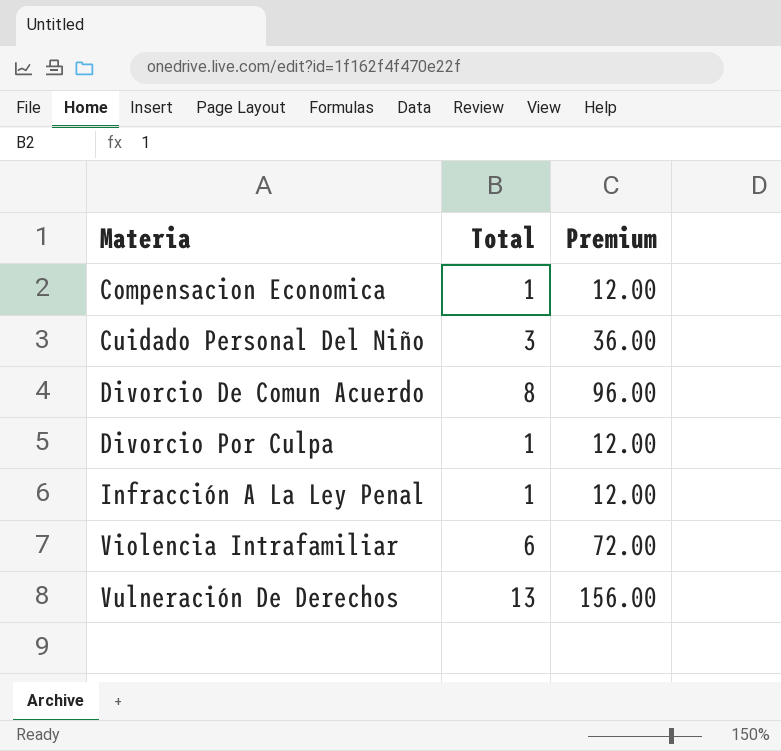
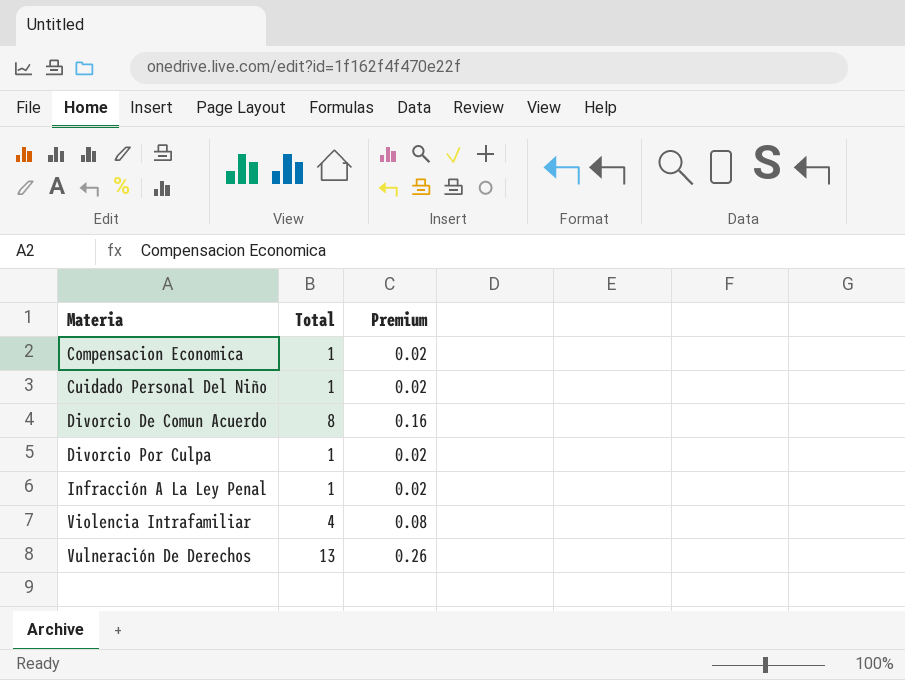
column Premium | formula: [Total] * 12 -> [Total] * 0.02
Cuidado Personal Del Niño | Total: 3 -> 1
Violencia Intrafamiliar | Total: 6 -> 4

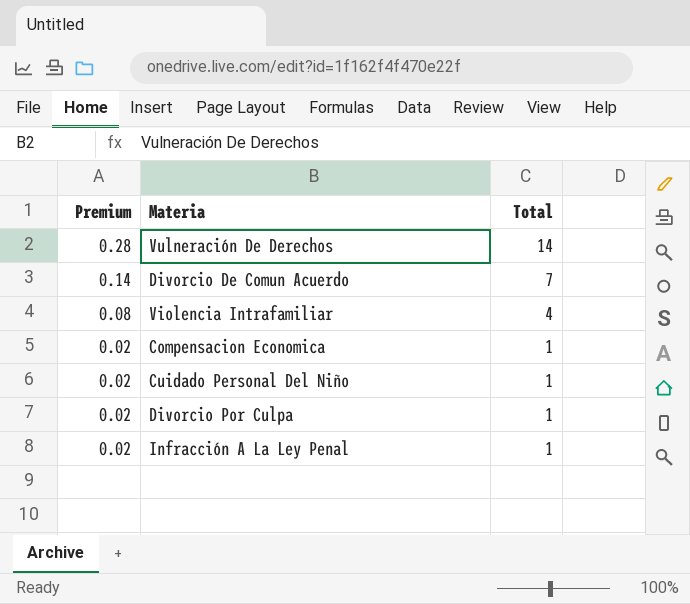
row order: Materia ascending -> Premium descending
column Premium | position: 3 -> 1
Vulneración De Derechos | Premium: 0.26 -> 0.28
Vulneración De Derechos | Total: 13 -> 14
Divorcio De Comun Acuerdo | Premium: 0.16 -> 0.14
Divorcio De Comun Acuerdo | Total: 8 -> 7

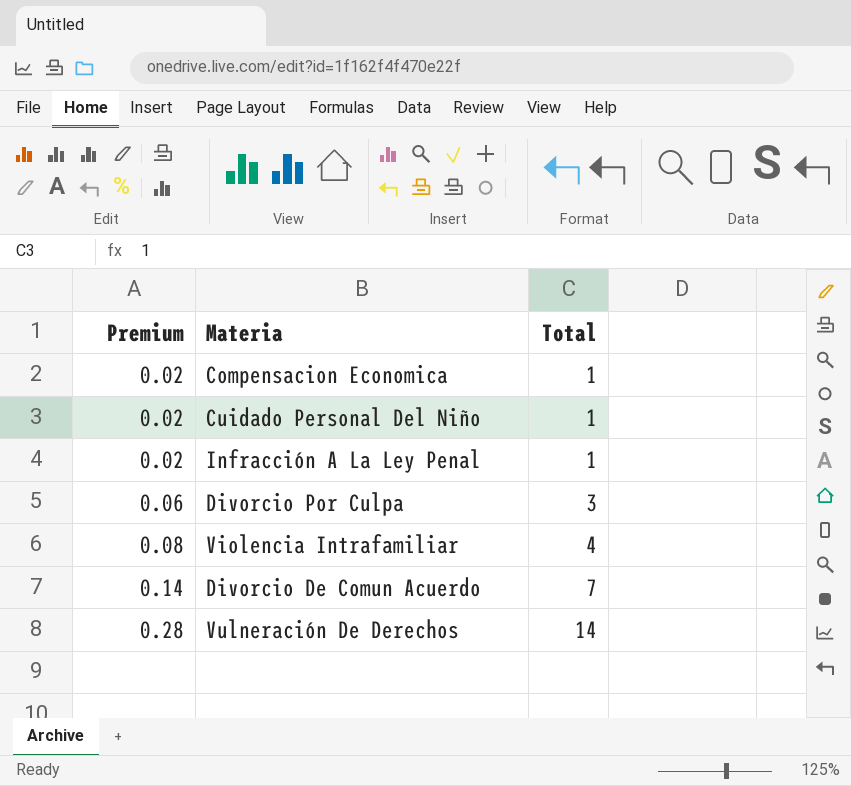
row order: Premium descending -> Premium ascending
Divorcio Por Culpa | Premium: 0.02 -> 0.06
Divorcio Por Culpa | Total: 1 -> 3

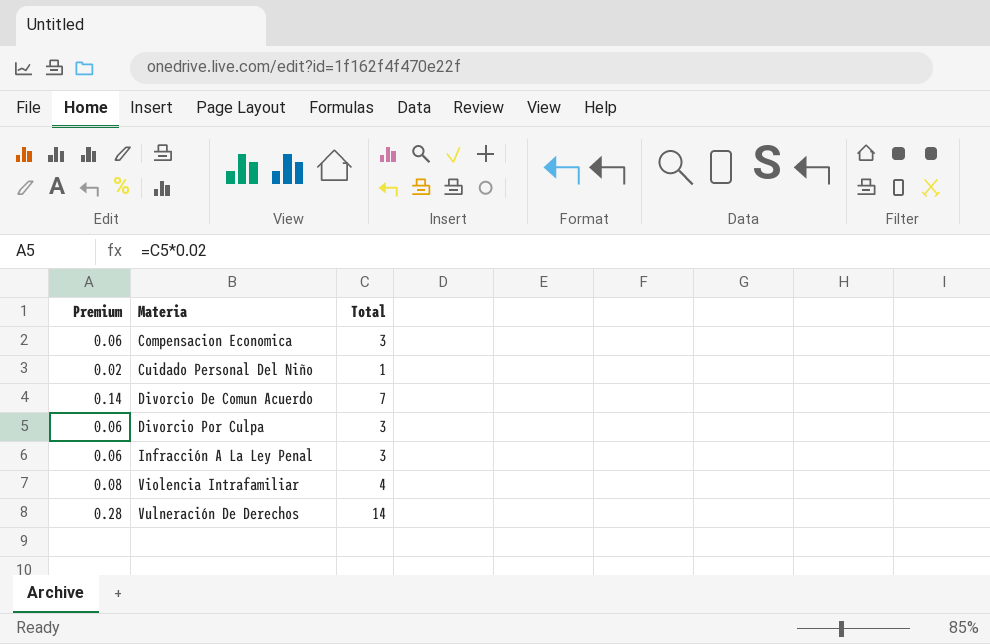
row order: Premium ascending -> Materia ascending
Compensacion Economica | Premium: 0.02 -> 0.06
Compensacion Economica | Total: 1 -> 3
Infracción A La Ley Penal | Premium: 0.02 -> 0.06
Infracción A La Ley Penal | Total: 1 -> 3

